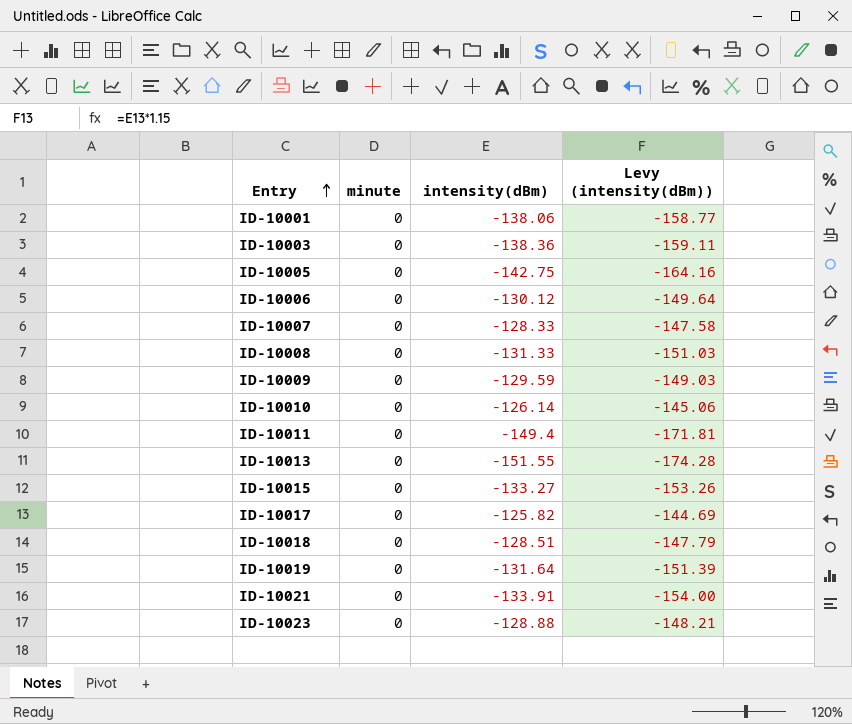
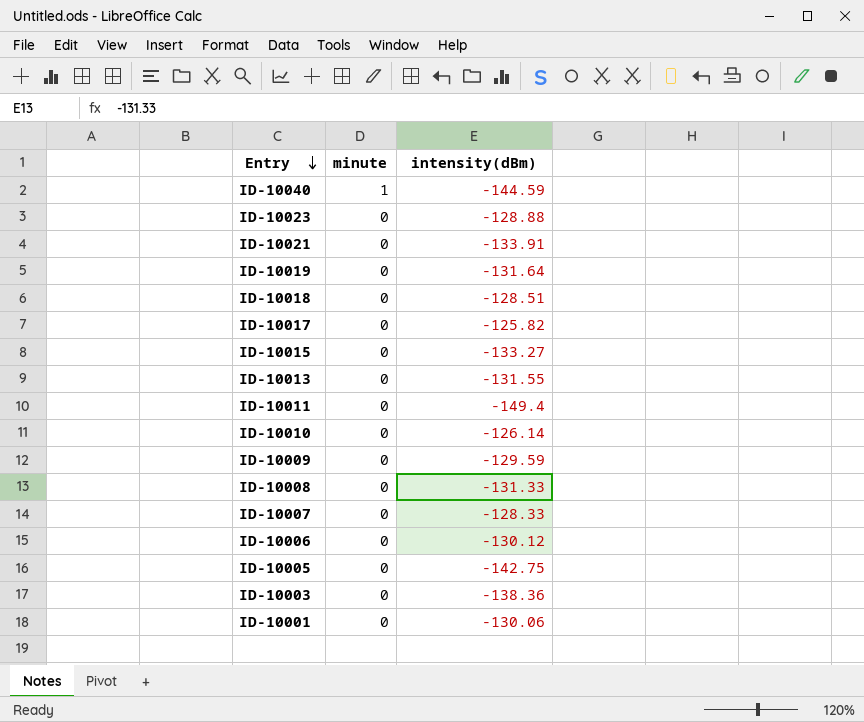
row order: Entry ascending -> Entry descending
column Levy (intensity(dBm)) | formula: [intensity(dBm)] * 1.15 -> none
row ID-10040: none -> 1 | -144.59
ID-10013 | intensity(dBm): -151.55 -> -131.55
ID-10001 | intensity(dBm): -138.06 -> -130.06

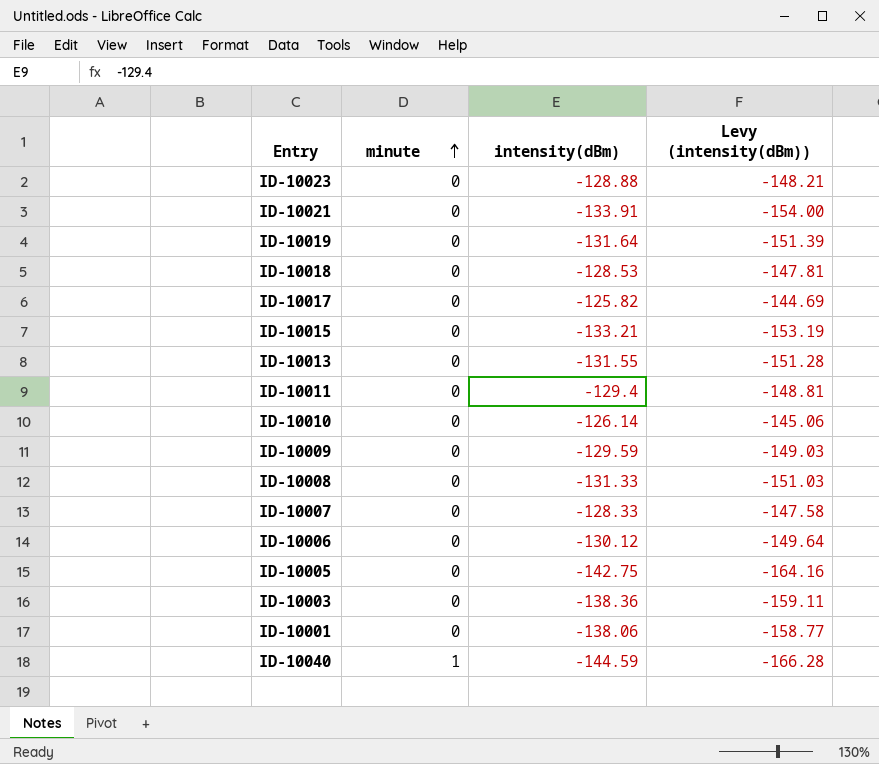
row order: Entry descending -> minute ascending
column Levy (intensity(dBm)) | formula: none -> [intensity(dBm)] * 1.15
ID-10018 | intensity(dBm): -128.51 -> -128.53
ID-10015 | intensity(dBm): -133.27 -> -133.21
ID-10011 | intensity(dBm): -149.4 -> -129.4
ID-10001 | intensity(dBm): -130.06 -> -138.06

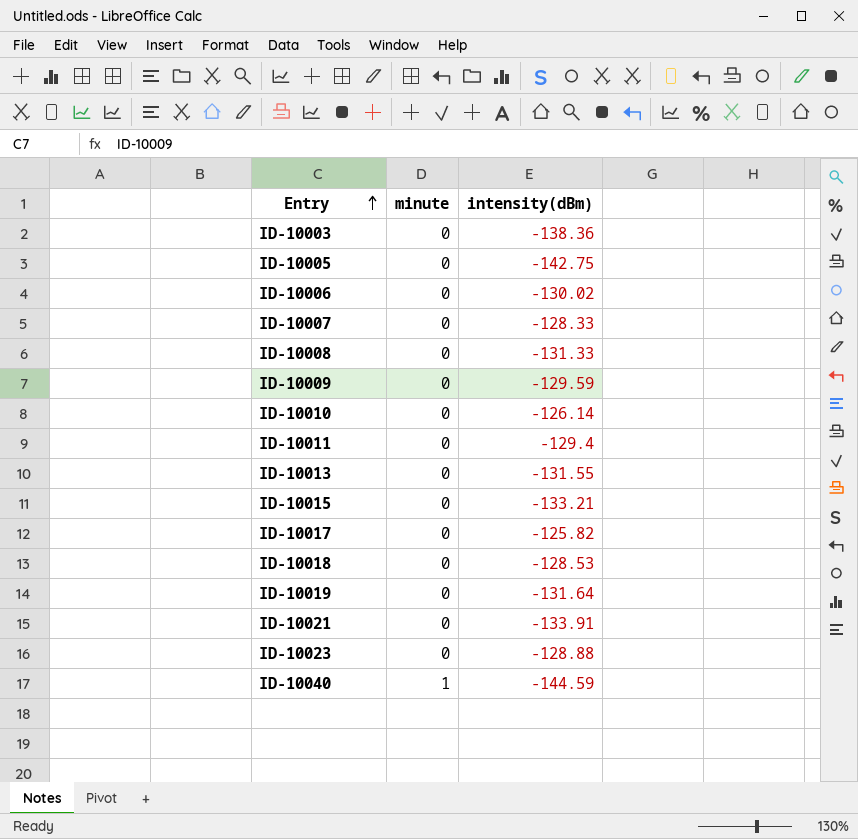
row order: minute ascending -> Entry ascending
column Levy (intensity(dBm)) | formula: [intensity(dBm)] * 1.15 -> none
row ID-10001: 0 | -138.06 | -158.77 -> none
ID-10006 | intensity(dBm): -130.12 -> -130.02

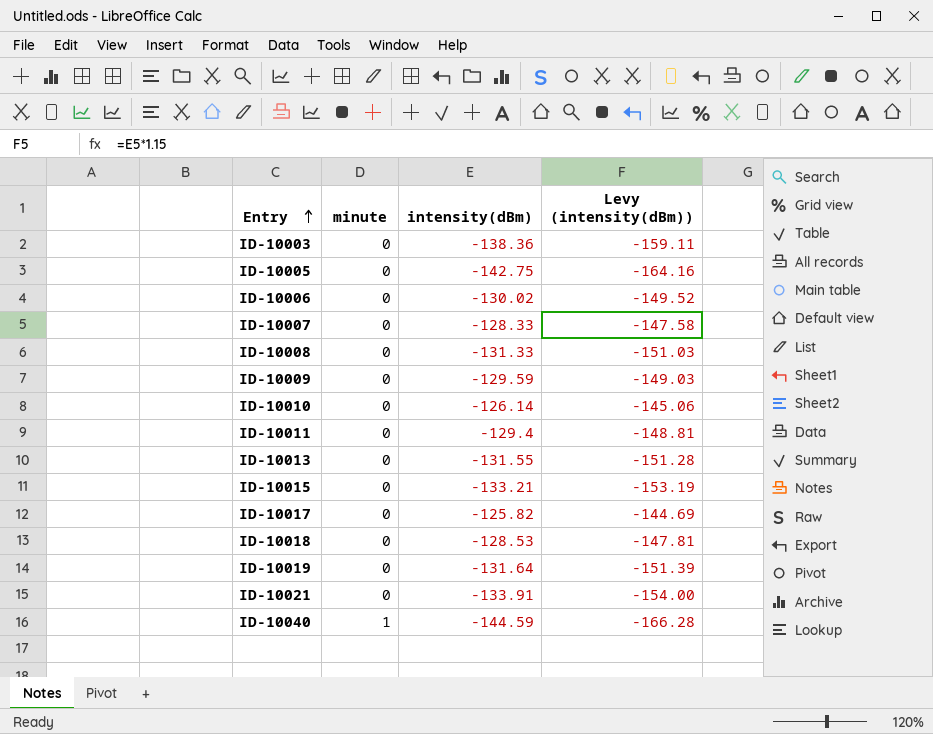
column Levy (intensity(dBm)) | formula: none -> [intensity(dBm)] * 1.15
row ID-10023: 0 | -128.88 -> none

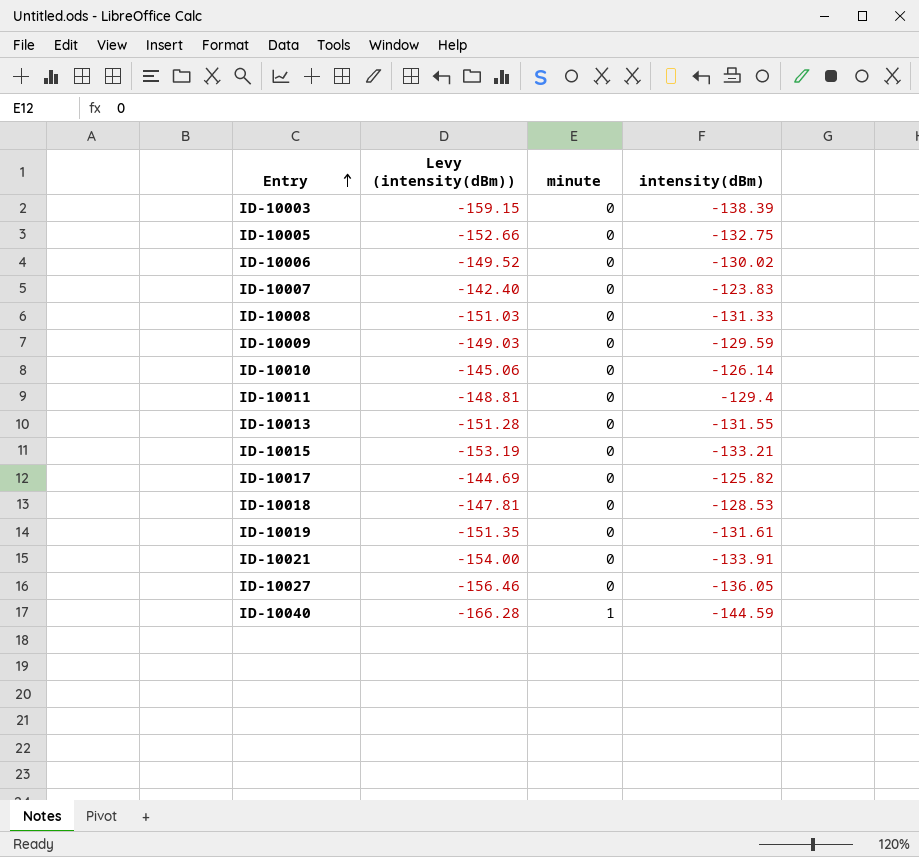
column Levy (intensity(dBm)) | position: 4 -> 2
ID-10003 | Levy (intensity(dBm)): -159.11 -> -159.15
ID-10003 | intensity(dBm): -138.36 -> -138.39
ID-10005 | Levy (intensity(dBm)): -164.16 -> -152.66
ID-10005 | intensity(dBm): -142.75 -> -132.75
ID-10007 | Levy (intensity(dBm)): -147.58 -> -142.40
ID-10007 | intensity(dBm): -128.33 -> -123.83
ID-10019 | Levy (intensity(dBm)): -151.39 -> -151.35
ID-10019 | intensity(dBm): -131.64 -> -131.61
row ID-10027: none -> -156.46 | 0 | -136.05

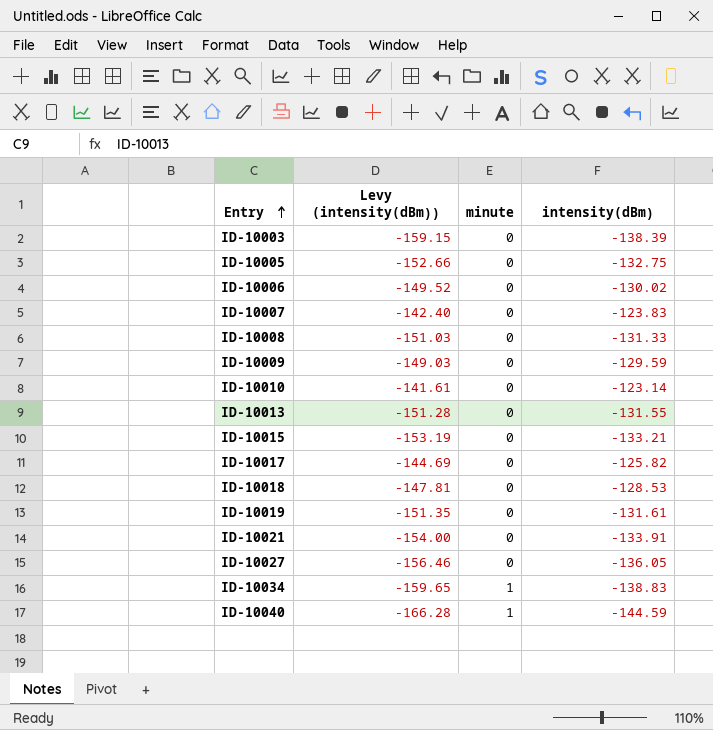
row ID-10011: -148.81 | 0 | -129.4 -> none
ID-10010 | Levy (intensity(dBm)): -145.06 -> -141.61
ID-10010 | intensity(dBm): -126.14 -> -123.14
row ID-10034: none -> -159.65 | 1 | -138.83

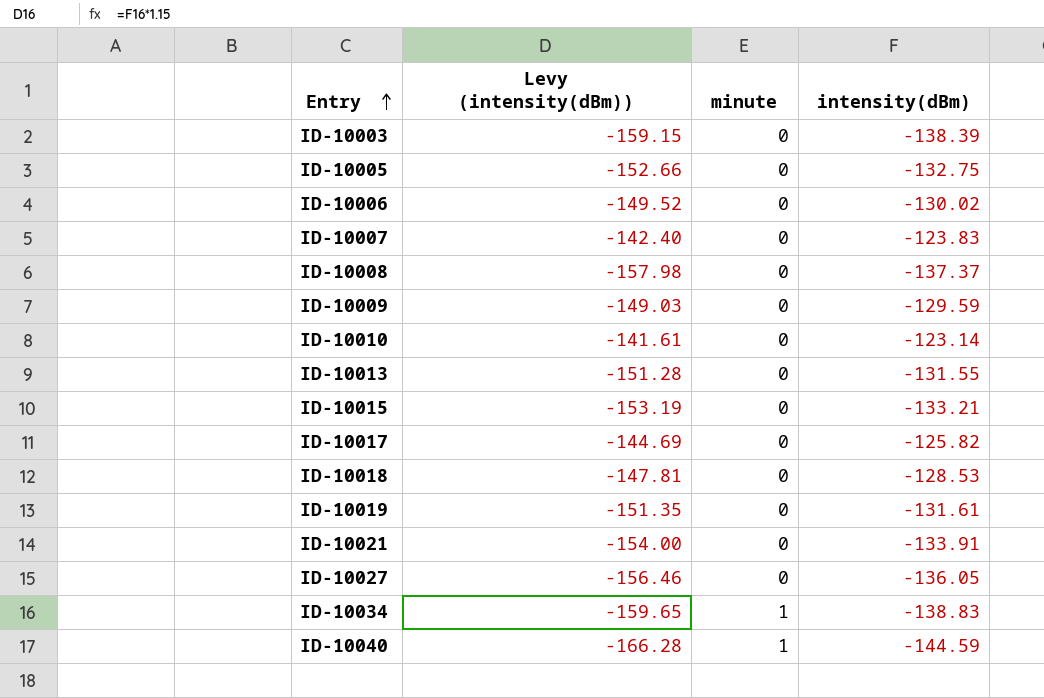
ID-10008 | Levy (intensity(dBm)): -151.03 -> -157.98
ID-10008 | intensity(dBm): -131.33 -> -137.37

